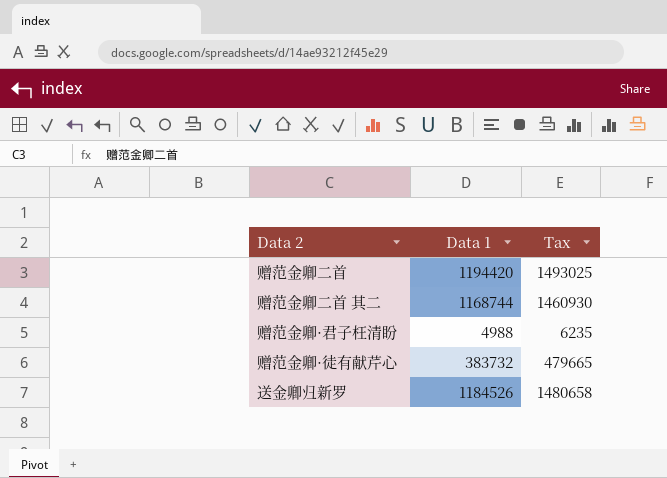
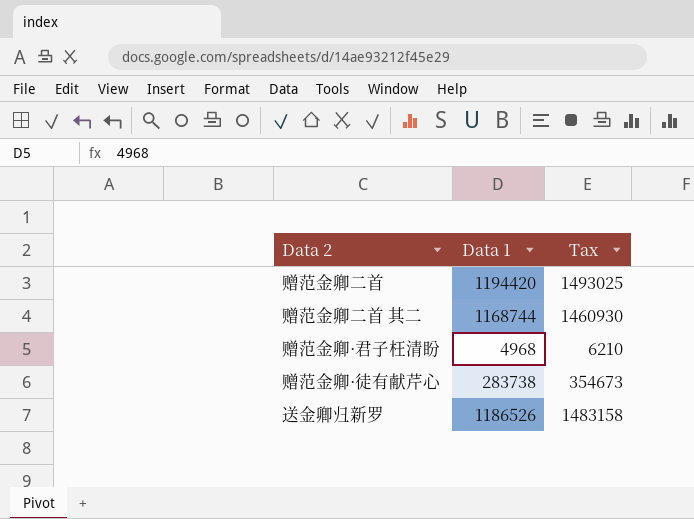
赠范金卿·君子枉清盼 | Data 1: 4988 -> 4968
赠范金卿·君子枉清盼 | Tax: 6235 -> 6210
赠范金卿·徒有献芹心 | Data 1: 383732 -> 283738
赠范金卿·徒有献芹心 | Tax: 479665 -> 354673
送金卿归新罗 | Data 1: 1184526 -> 1186526
送金卿归新罗 | Tax: 1480658 -> 1483158

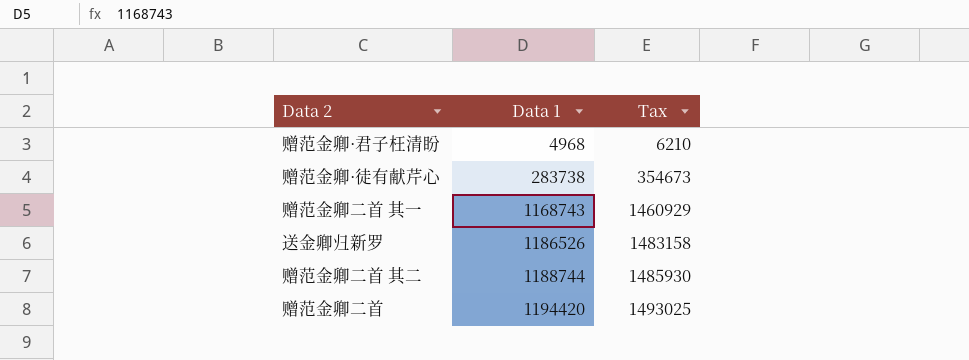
row order: none -> Data 1 ascending
row 赠范金卿二首 其一: none -> 1168743 | 1460929
赠范金卿二首 其二 | Data 1: 1168744 -> 1188744
赠范金卿二首 其二 | Tax: 1460930 -> 1485930

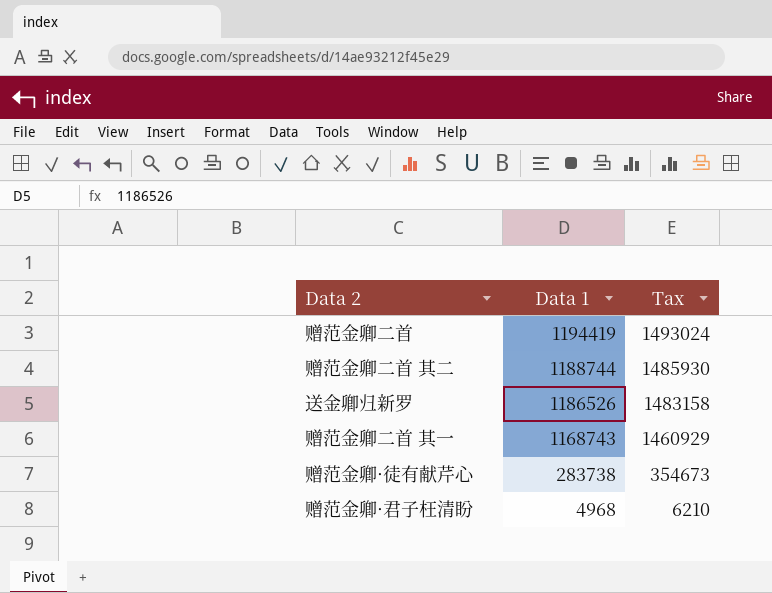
row order: Data 1 ascending -> Data 1 descending
赠范金卿二首 | Data 1: 1194420 -> 1194419
赠范金卿二首 | Tax: 1493025 -> 1493024

